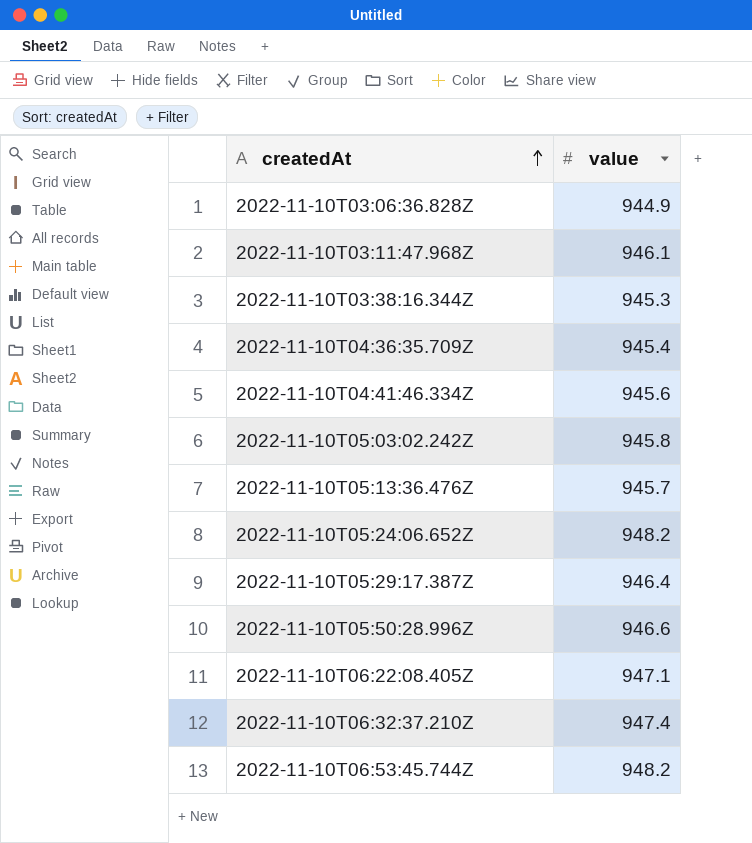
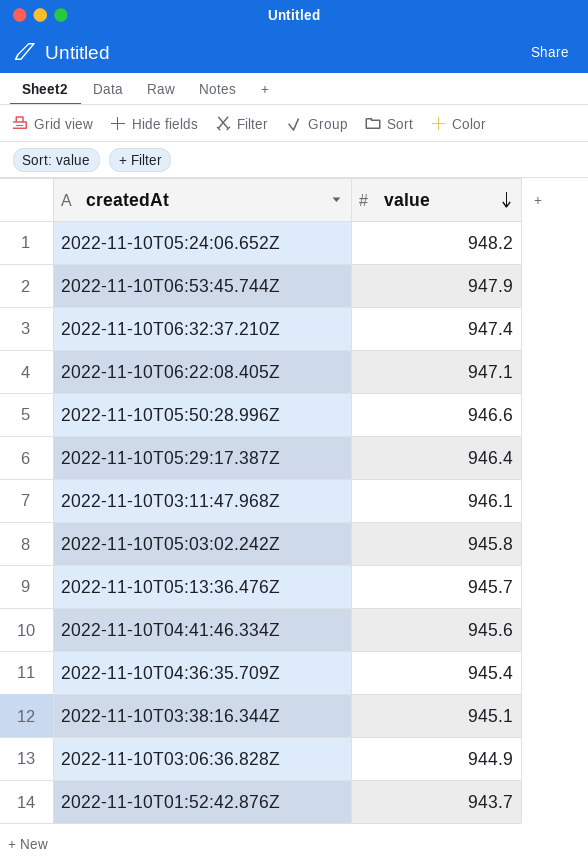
row order: createdAt ascending -> value descending
2022-11-10T06:53:45.744Z | value: 948.2 -> 947.9
2022-11-10T03:38:16.344Z | value: 945.3 -> 945.1
row 2022-11-10T01:52:42.876Z: none -> 943.7

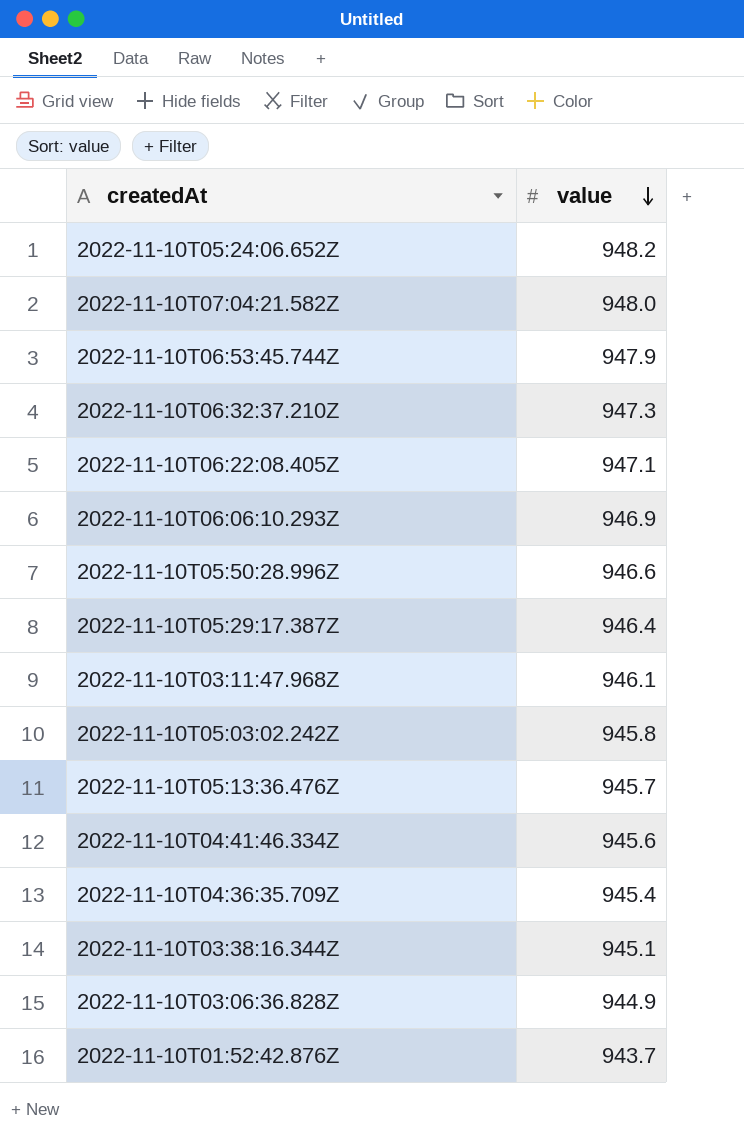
row 2022-11-10T07:04:21.582Z: none -> 948.0
2022-11-10T06:32:37.210Z | value: 947.4 -> 947.3
row 2022-11-10T06:06:10.293Z: none -> 946.9

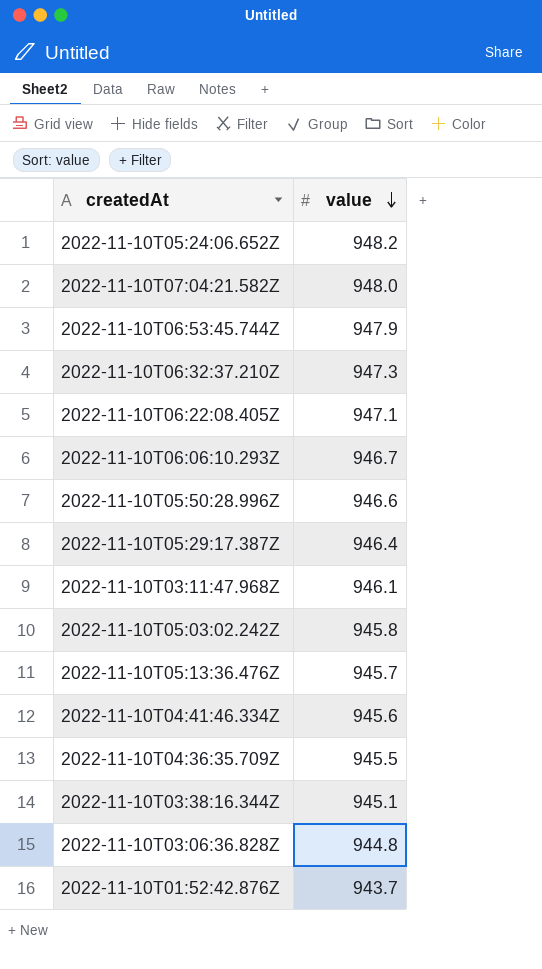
2022-11-10T06:06:10.293Z | value: 946.9 -> 946.7
2022-11-10T04:36:35.709Z | value: 945.4 -> 945.5
2022-11-10T03:06:36.828Z | value: 944.9 -> 944.8

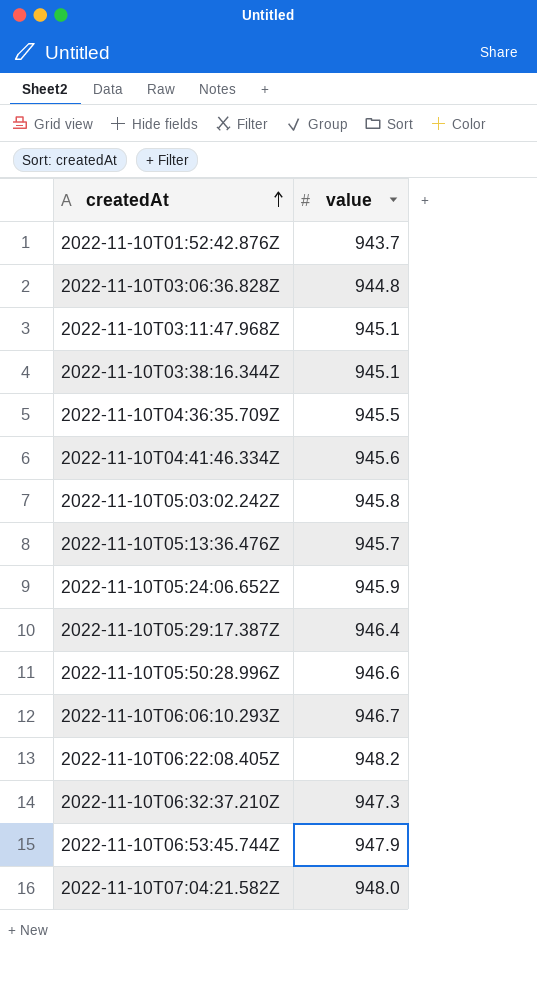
row order: value descending -> createdAt ascending
2022-11-10T03:11:47.968Z | value: 946.1 -> 945.1
2022-11-10T05:24:06.652Z | value: 948.2 -> 945.9
2022-11-10T06:22:08.405Z | value: 947.1 -> 948.2

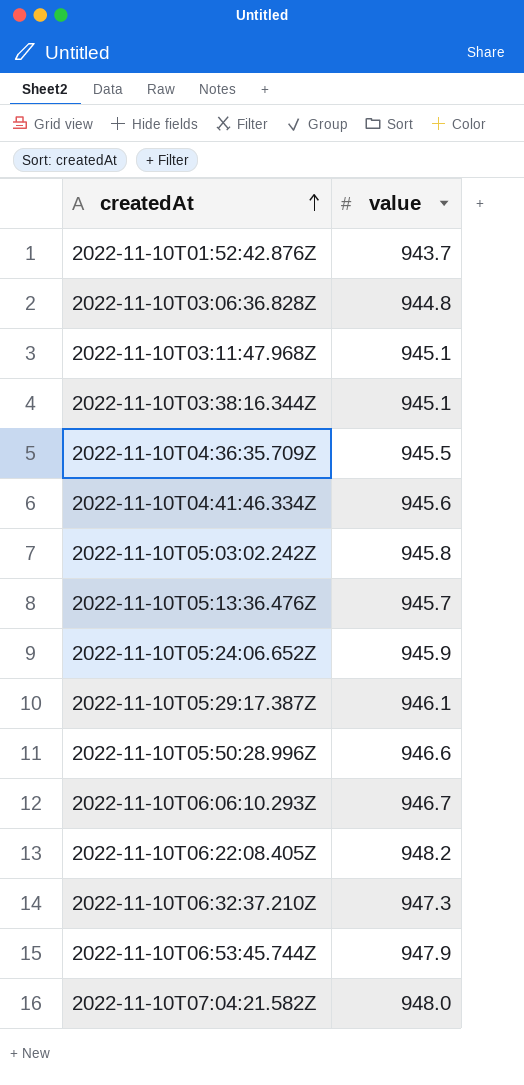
2022-11-10T05:29:17.387Z | value: 946.4 -> 946.1

